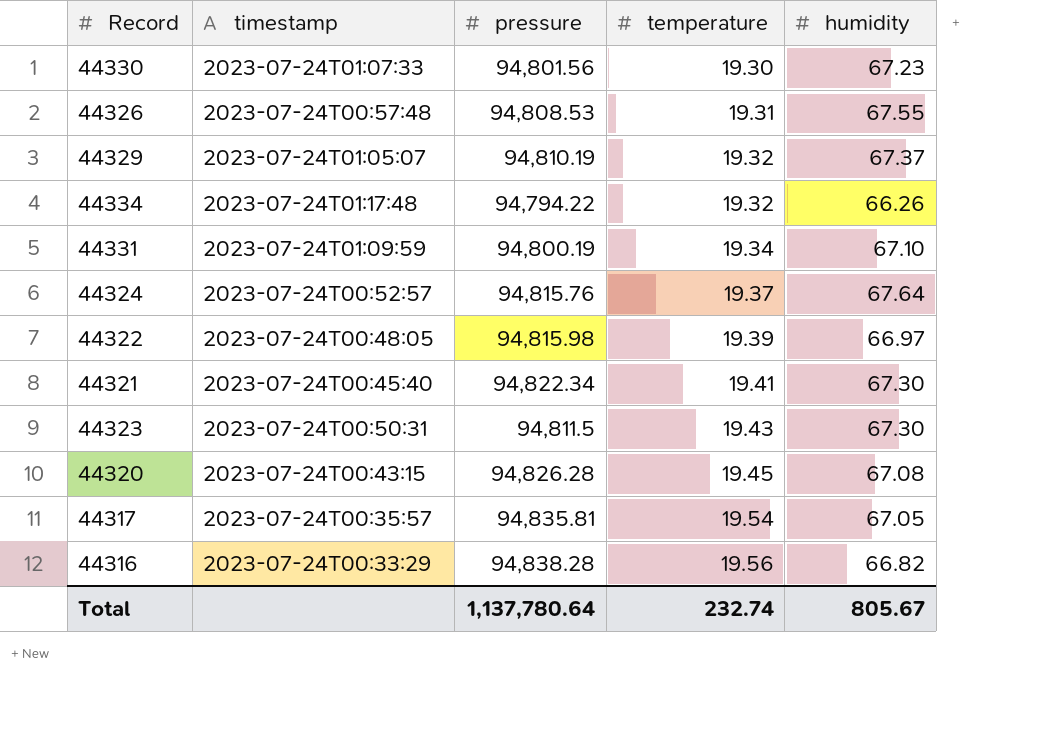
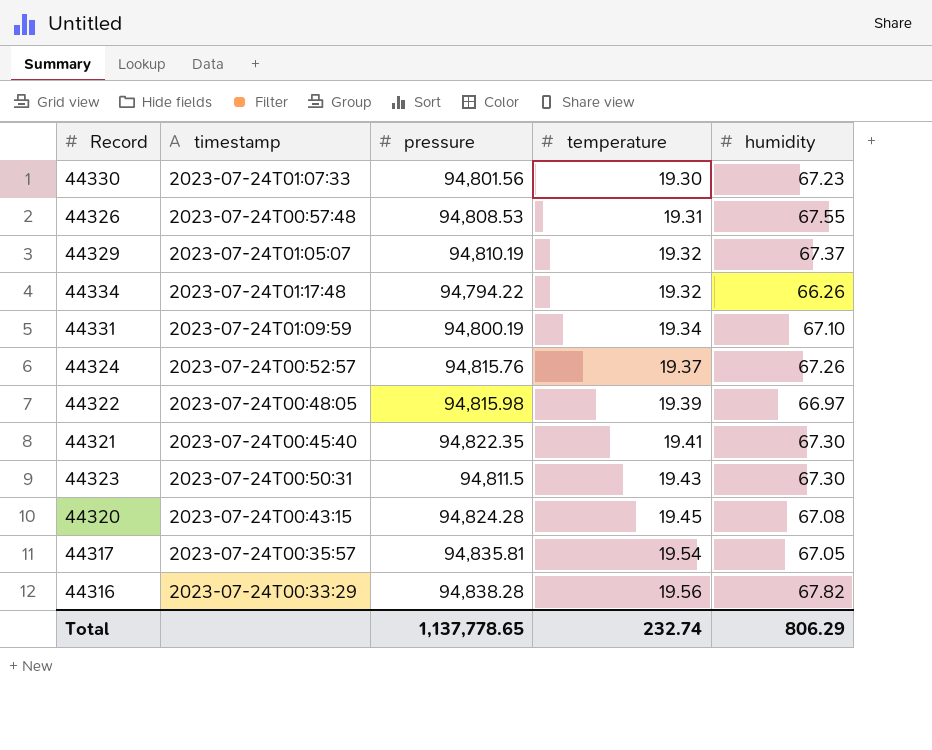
44324 | humidity: 67.64 -> 67.26
44321 | pressure: 94,822.34 -> 94,822.35
44320 | pressure: 94,826.28 -> 94,824.28
44316 | humidity: 66.82 -> 67.82
Total | pressure: 1,137,780.64 -> 1,137,778.65
Total | humidity: 805.67 -> 806.29

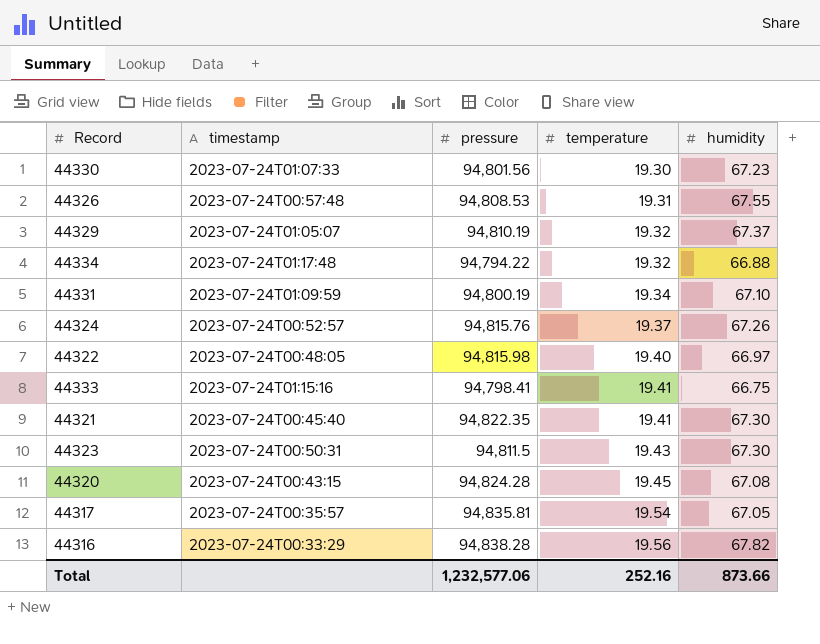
44334 | humidity: 66.26 -> 66.88
44322 | temperature: 19.39 -> 19.40
row 44333: none -> 2023-07-24T01:15:16 | 94,798.41 | 19.41 | 66.75
Total | pressure: 1,137,778.65 -> 1,232,577.06
Total | temperature: 232.74 -> 252.16
Total | humidity: 806.29 -> 873.66

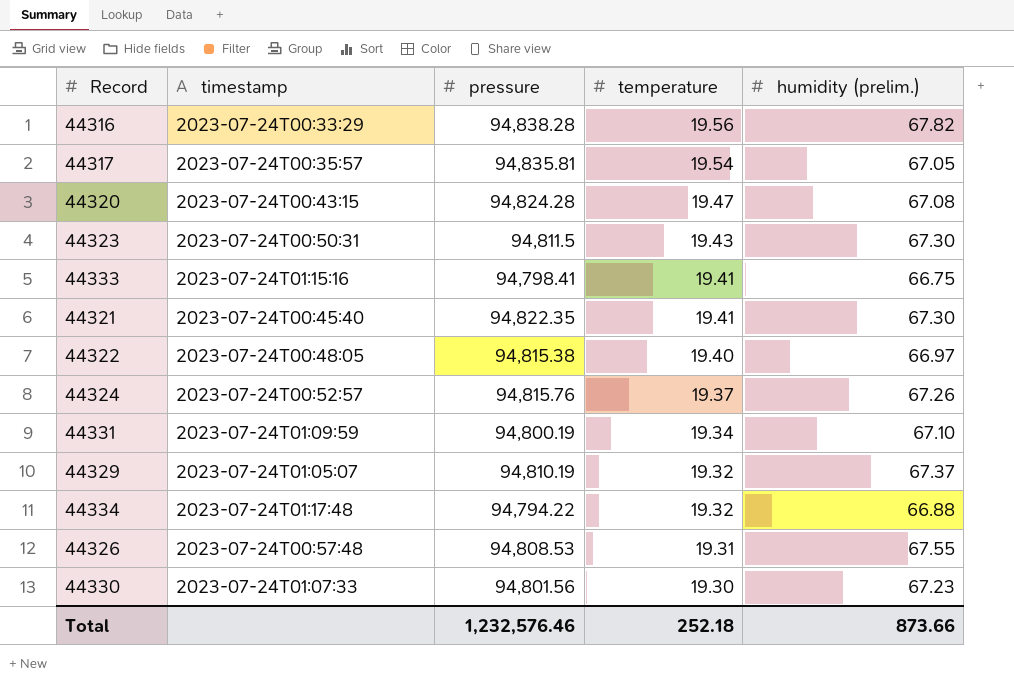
row order: temperature ascending -> temperature descending
column name: humidity -> humidity (prelim.)
44320 | temperature: 19.45 -> 19.47
44322 | pressure: 94,815.98 -> 94,815.38
Total | pressure: 1,232,577.06 -> 1,232,576.46
Total | temperature: 252.16 -> 252.18

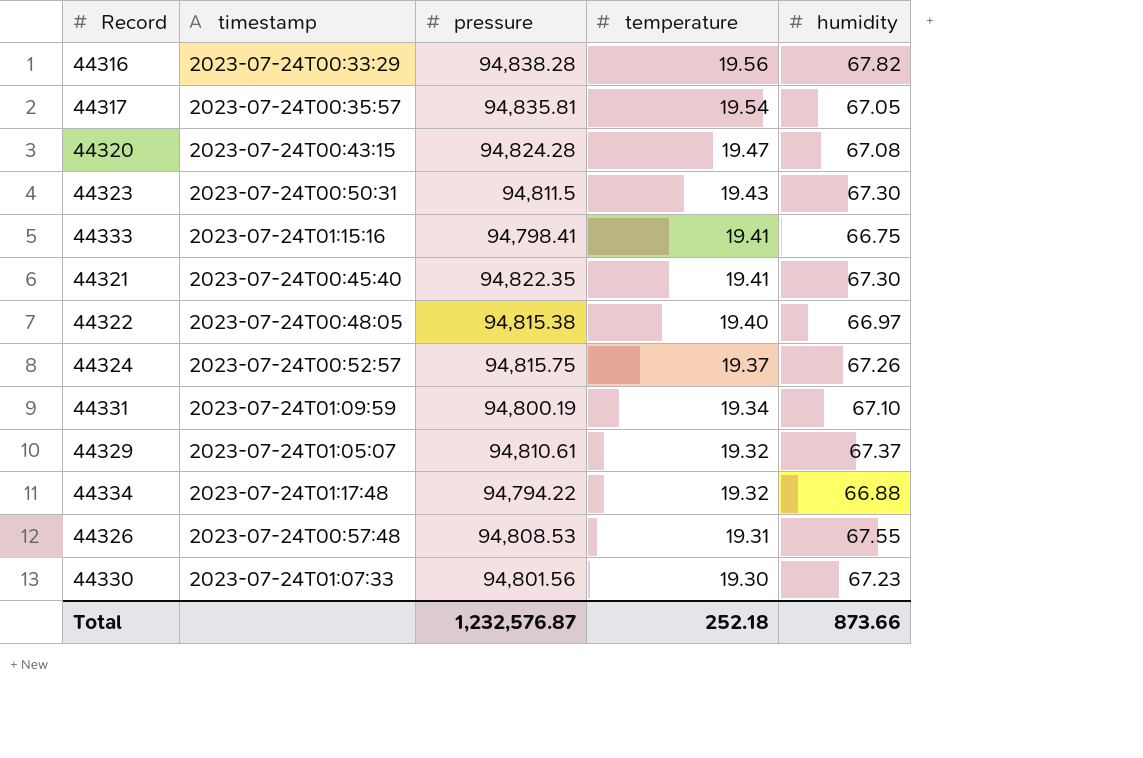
column name: humidity (prelim.) -> humidity
44324 | pressure: 94,815.76 -> 94,815.75
44329 | pressure: 94,810.19 -> 94,810.61
Total | pressure: 1,232,576.46 -> 1,232,576.87

